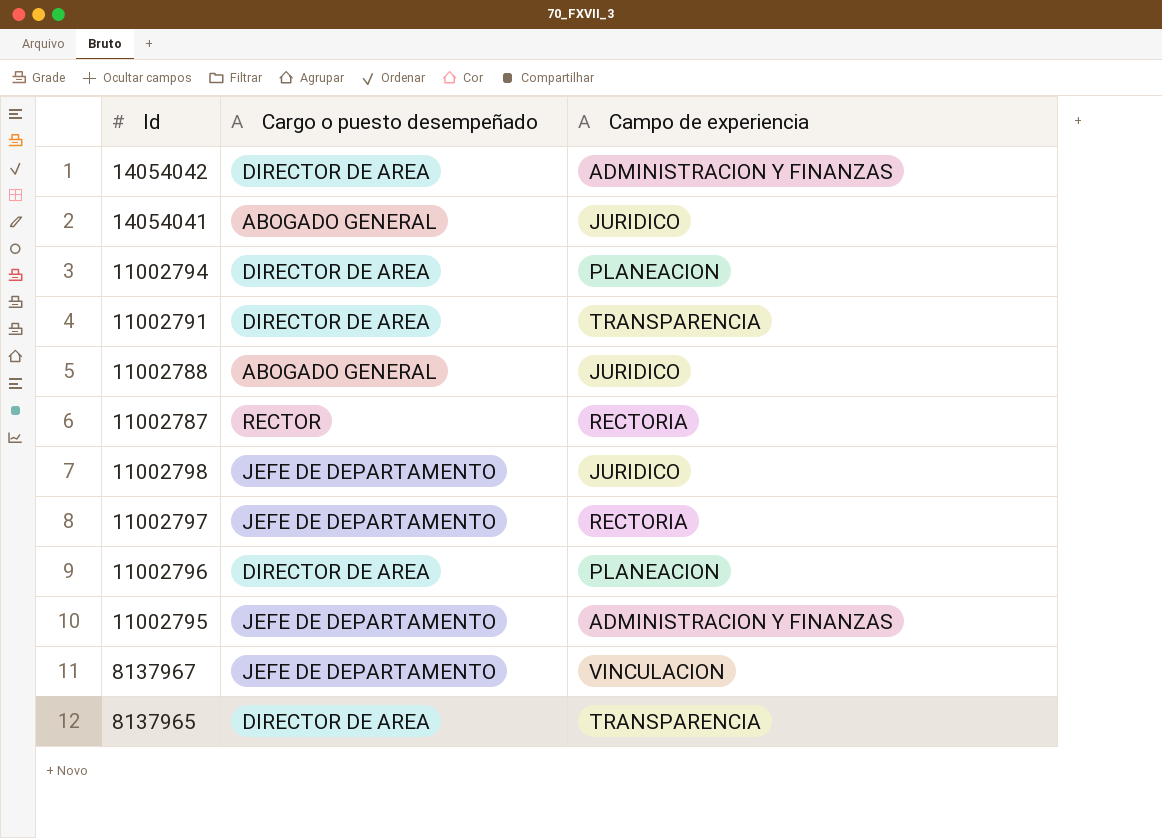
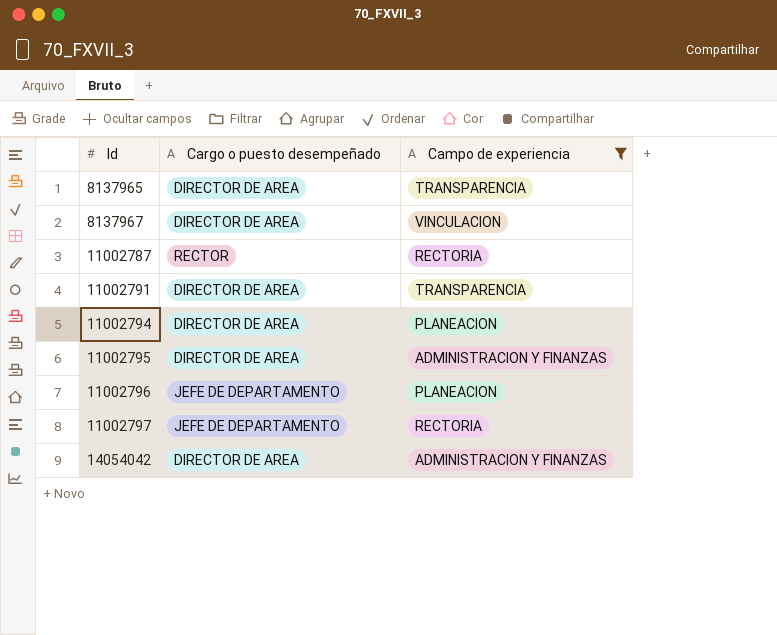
filter: none -> Campo de experiencia != JURIDICO
row order: none -> Id ascending
8137967 | Cargo o puesto desempeñado: JEFE DE DEPARTAMENTO -> DIRECTOR DE AREA
11002795 | Cargo o puesto desempeñado: JEFE DE DEPARTAMENTO -> DIRECTOR DE AREA
11002796 | Cargo o puesto desempeñado: DIRECTOR DE AREA -> JEFE DE DEPARTAMENTO

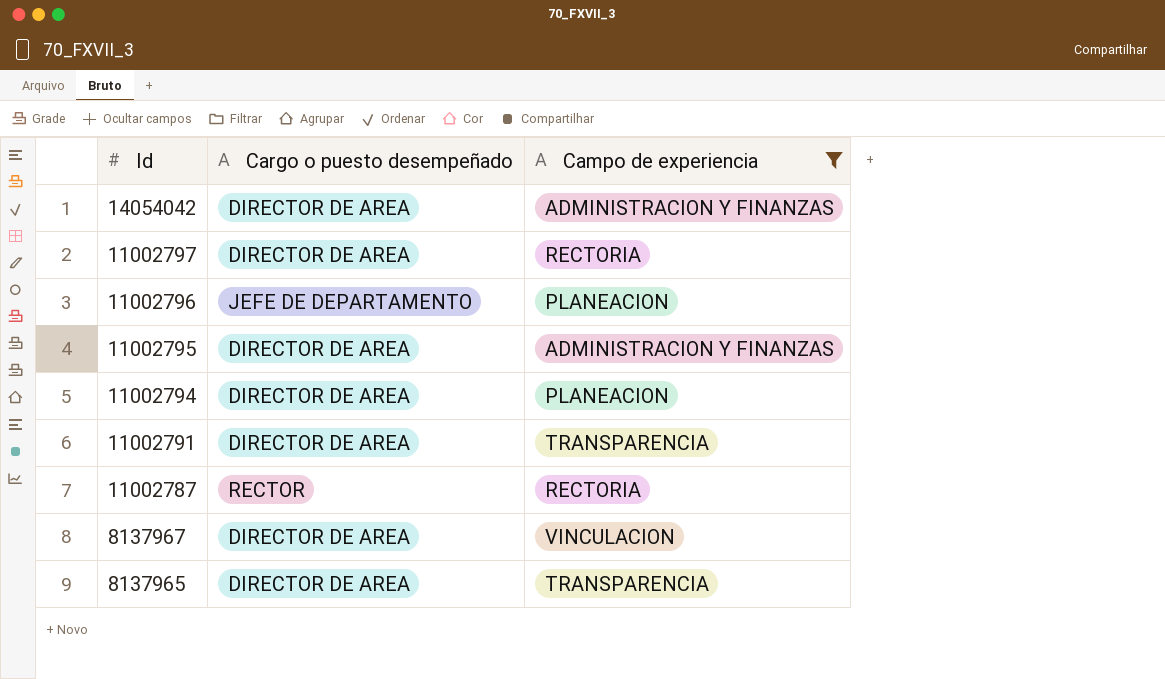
row order: Id ascending -> Id descending
11002797 | Cargo o puesto desempeñado: JEFE DE DEPARTAMENTO -> DIRECTOR DE AREA

